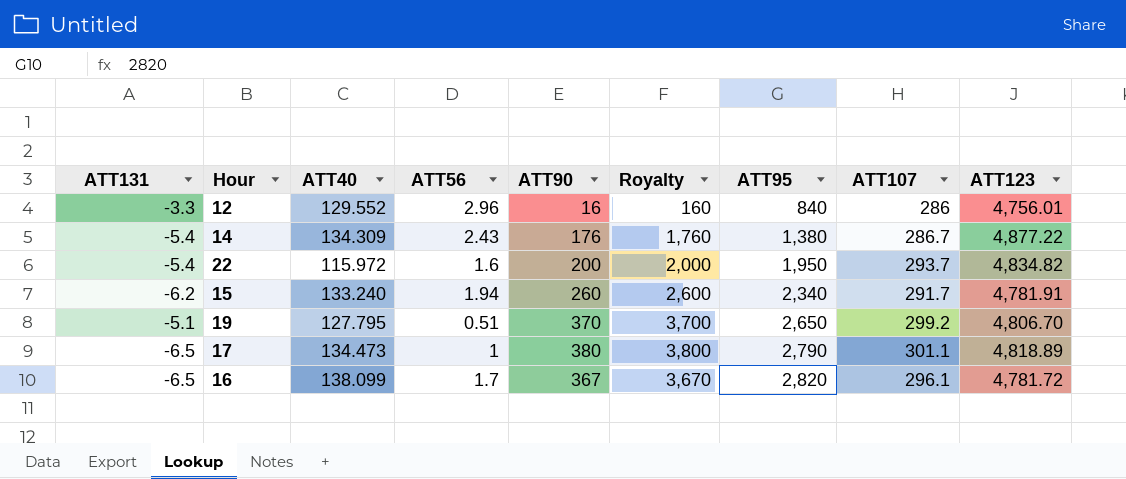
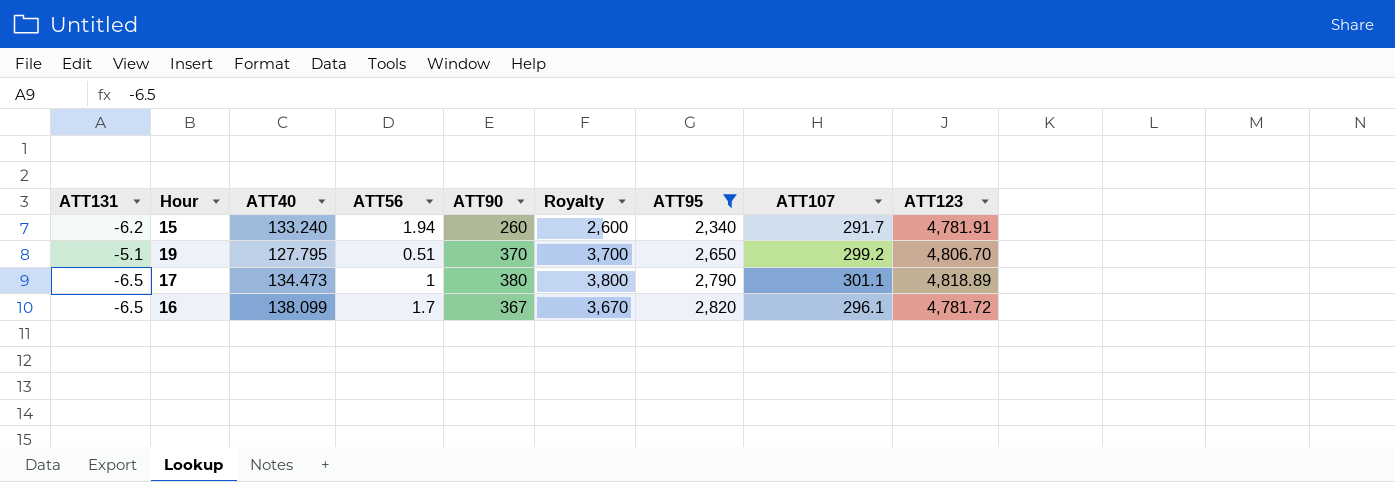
filter: none -> ATT95 >= 2,340

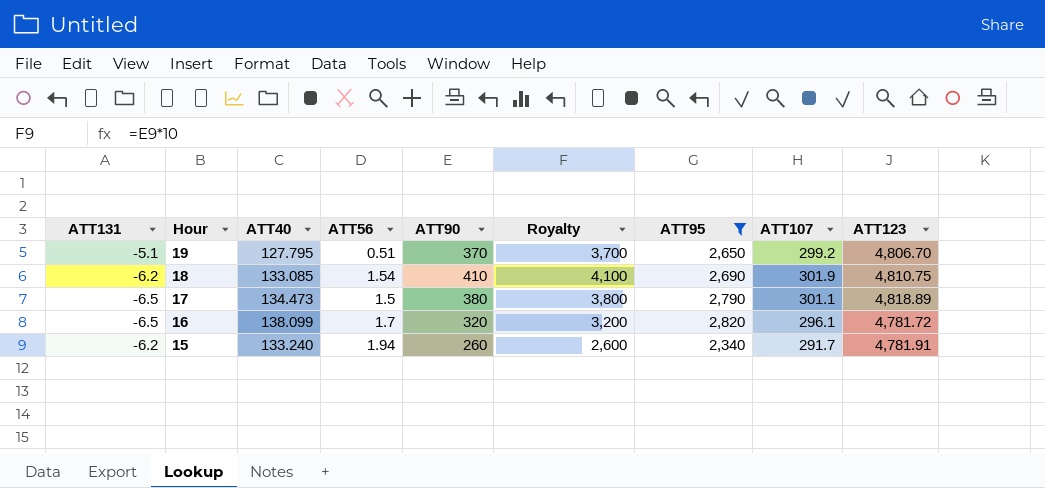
row order: ATT95 ascending -> Hour descending
row 18: none -> -6.2 | 133.085 | 1.54 | 410 | 4,100 | 2,690 | 301.9 | 4,810.75
17 | ATT56: 1 -> 1.5
16 | ATT90: 367 -> 320
16 | Royalty: 3,670 -> 3,200

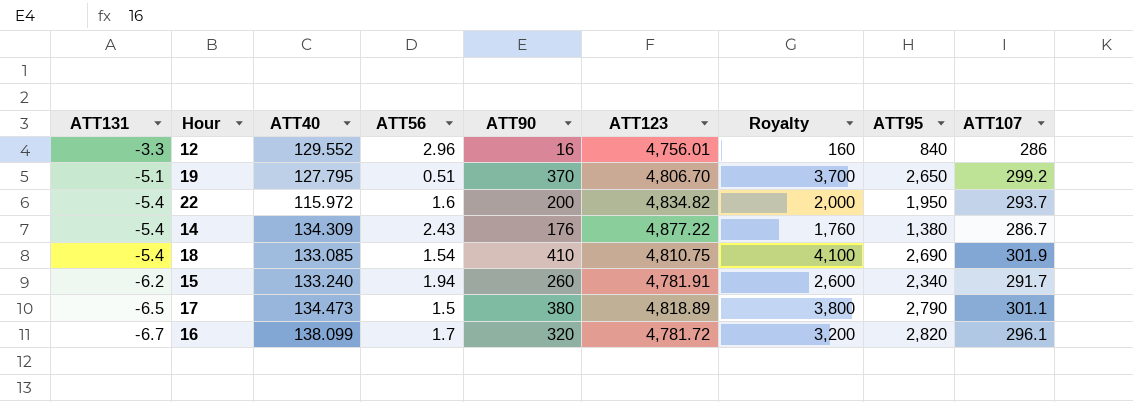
filter: ATT95 >= 2,340 -> none
row order: Hour descending -> ATT131 descending
column ATT123 | position: 9 -> 6
18 | ATT131: -6.2 -> -5.4
16 | ATT131: -6.5 -> -6.7

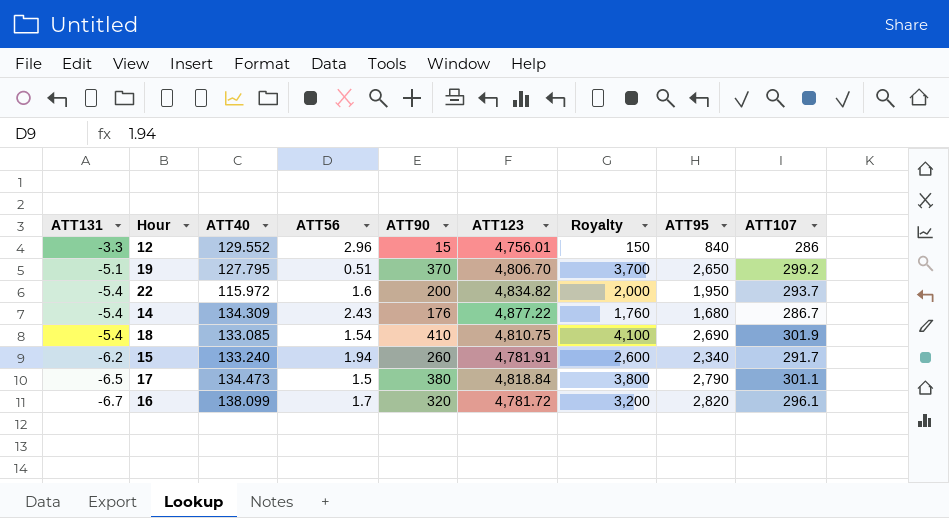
12 | ATT90: 16 -> 15
12 | Royalty: 160 -> 150
14 | ATT95: 1,380 -> 1,680
17 | ATT123: 4,818.89 -> 4,818.84

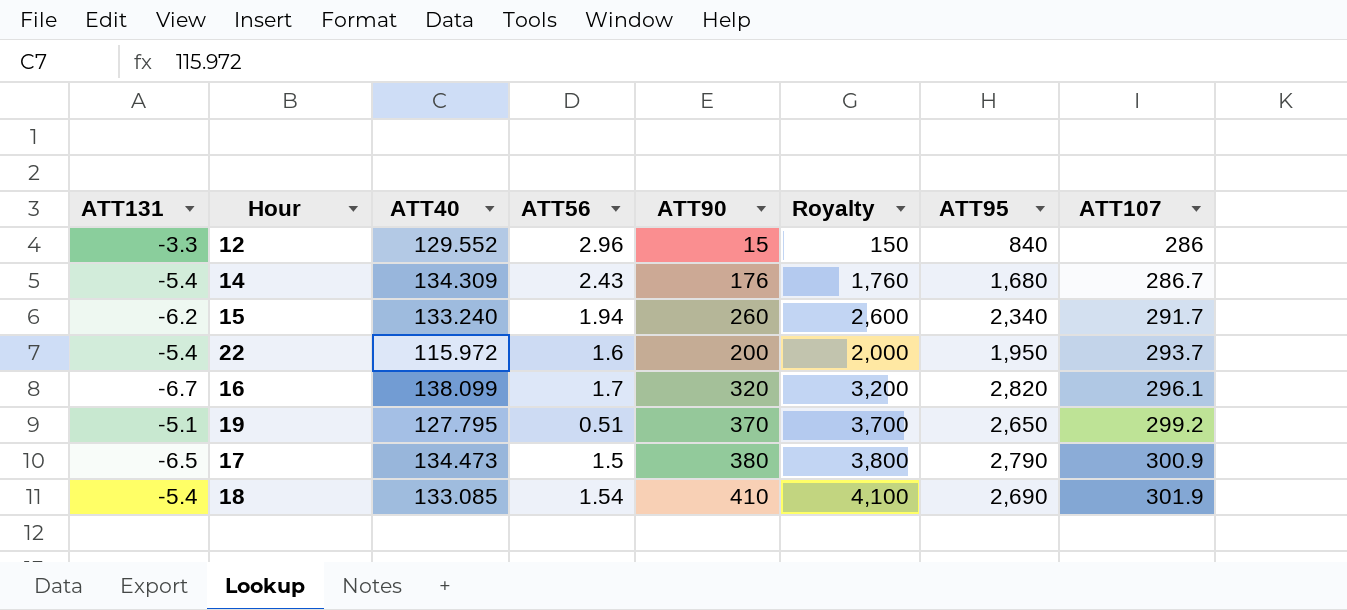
row order: ATT131 descending -> ATT107 ascending
column ATT123 | position: 6 -> none
17 | ATT107: 301.1 -> 300.9

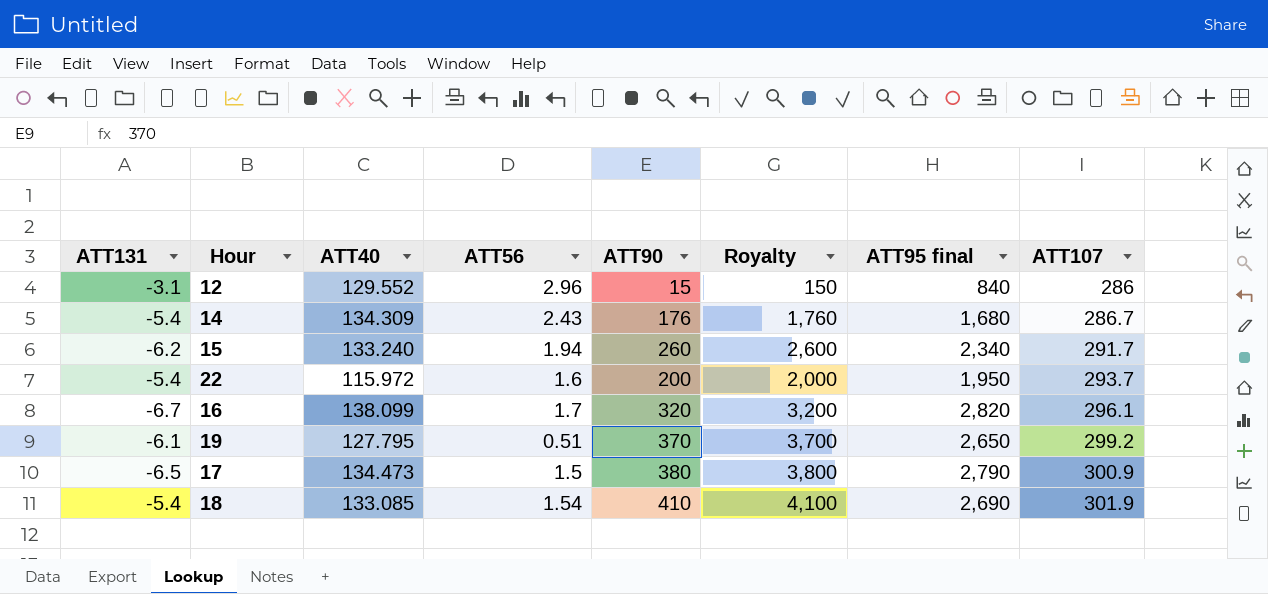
column name: ATT95 -> ATT95 final
12 | ATT131: -3.3 -> -3.1
19 | ATT131: -5.1 -> -6.1

